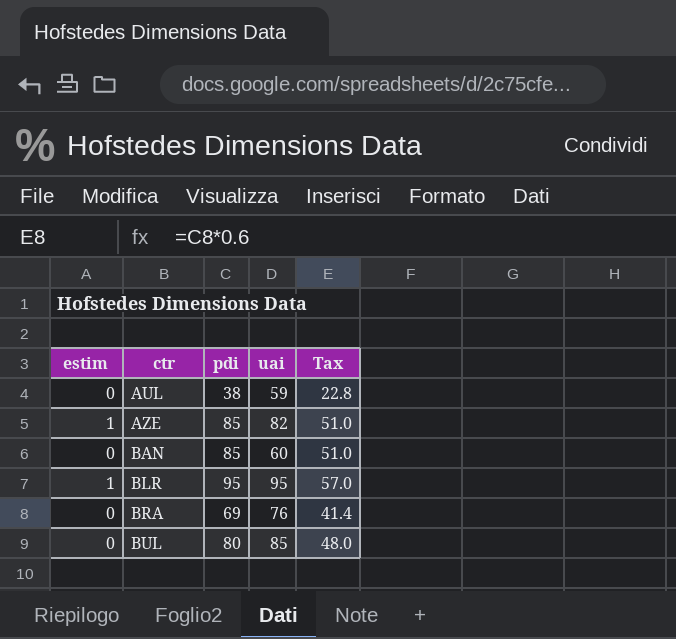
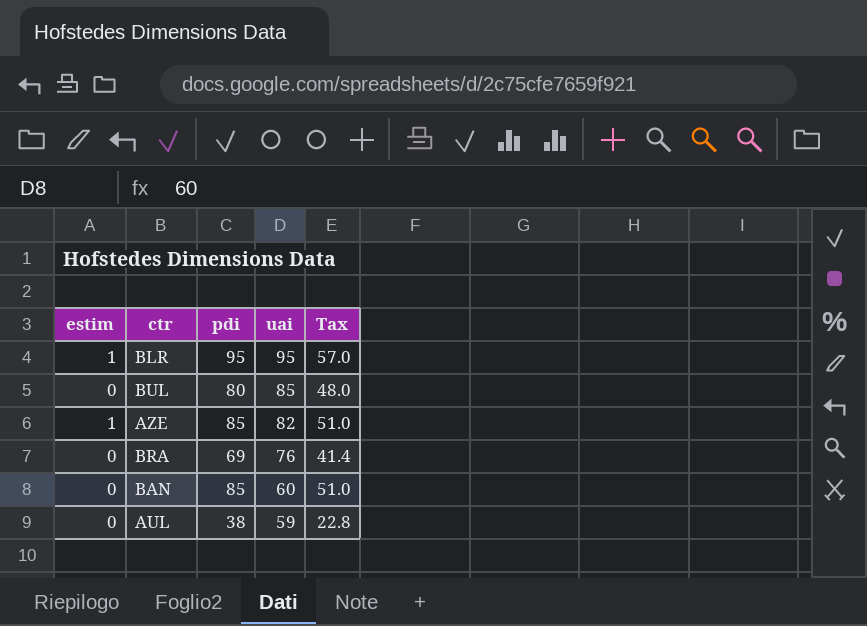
row order: ctr ascending -> uai descending

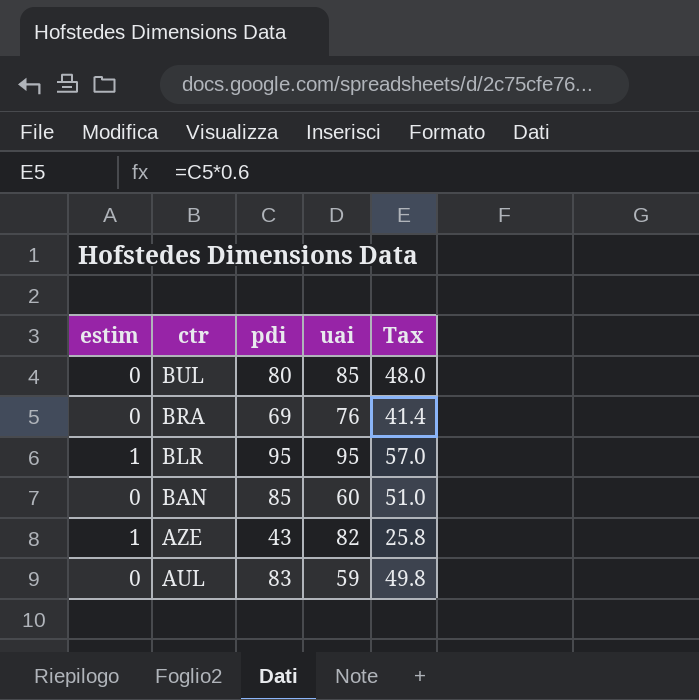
row order: uai descending -> ctr descending
AZE | pdi: 85 -> 43
AZE | Tax: 51.0 -> 25.8
AUL | pdi: 38 -> 83
AUL | Tax: 22.8 -> 49.8

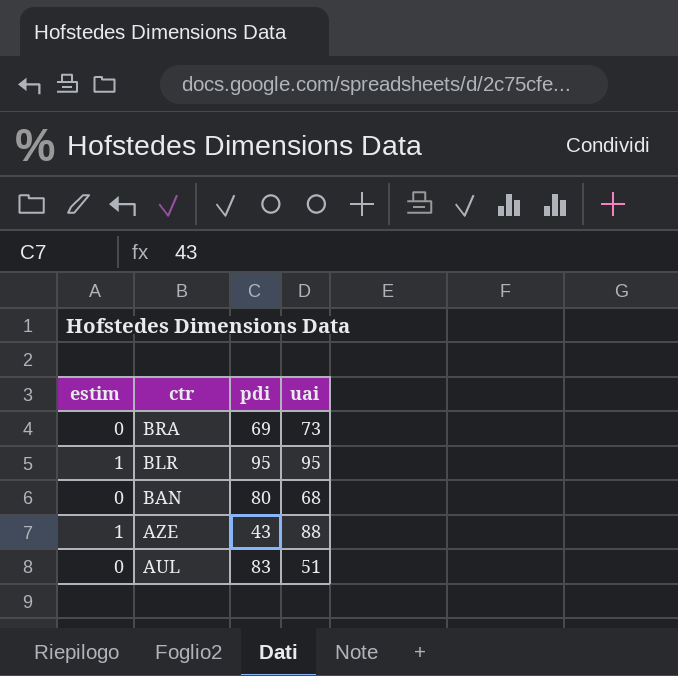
column Tax | formula: [pdi] * 0.6 -> none
row BUL: 0 | 80 | 85 | 48.0 -> none
BRA | uai: 76 -> 73
BAN | pdi: 85 -> 80
BAN | uai: 60 -> 68
AZE | uai: 82 -> 88
AUL | uai: 59 -> 51

